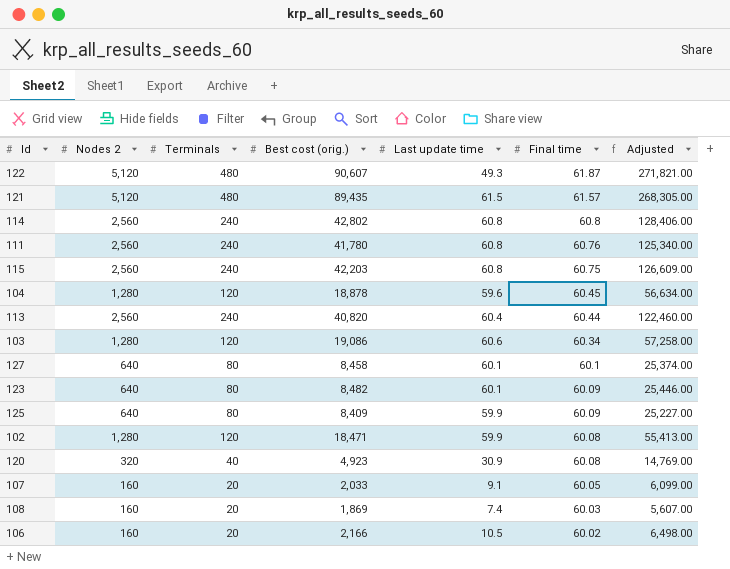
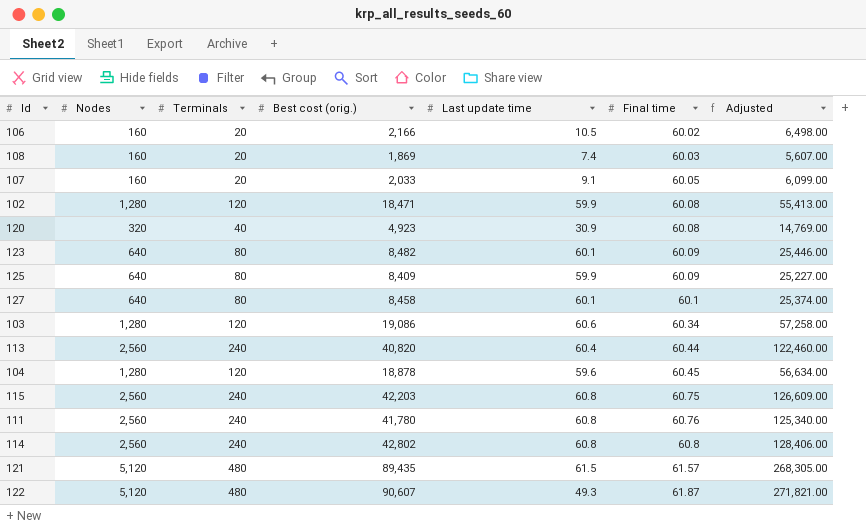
row order: Final time descending -> Final time ascending
column name: Nodes 2 -> Nodes

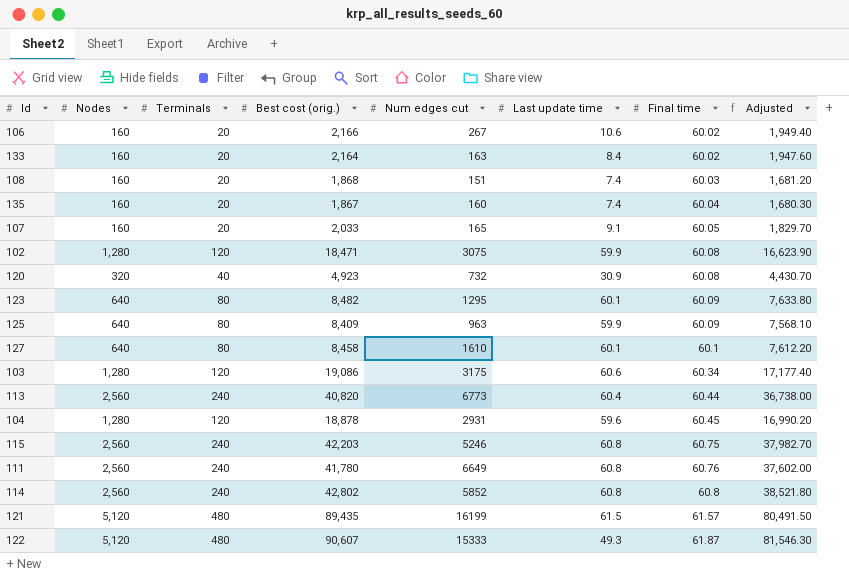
column Num edges cut | position: none -> 5
column Adjusted | formula: [Best cost (orig.)] * 3 -> [Best cost (orig.)] * 0.9
106 | Last update time: 10.5 -> 10.6
row 133: none -> 160 | 20 | 2,164 | 163 | 8.4 | 60.02 | 1,947.60
108 | Best cost (orig.): 1,869 -> 1,868
row 135: none -> 160 | 20 | 1,867 | 160 | 7.4 | 60.04 | 1,680.30

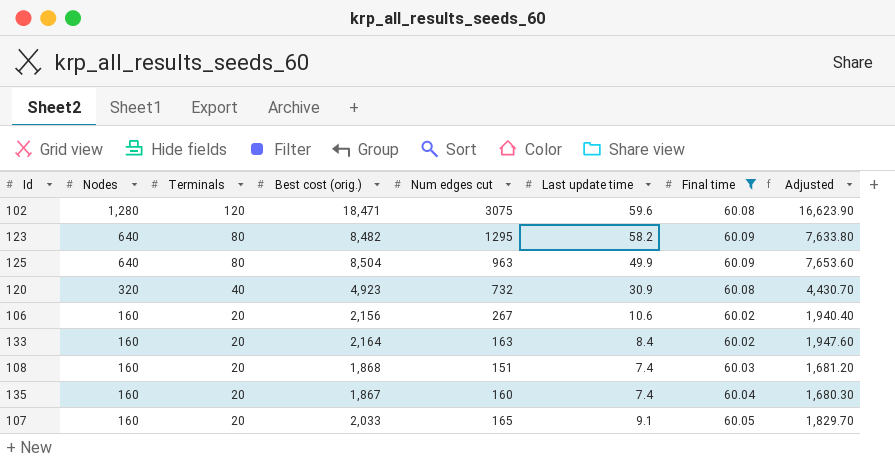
filter: none -> Final time <= 60.09
row order: Final time ascending -> Nodes descending
102 | Last update time: 59.9 -> 59.6
123 | Last update time: 60.1 -> 58.2
125 | Best cost (orig.): 8,409 -> 8,504
125 | Last update time: 59.9 -> 49.9
125 | Adjusted: 7,568.10 -> 7,653.60
106 | Best cost (orig.): 2,166 -> 2,156
106 | Adjusted: 1,949.40 -> 1,940.40

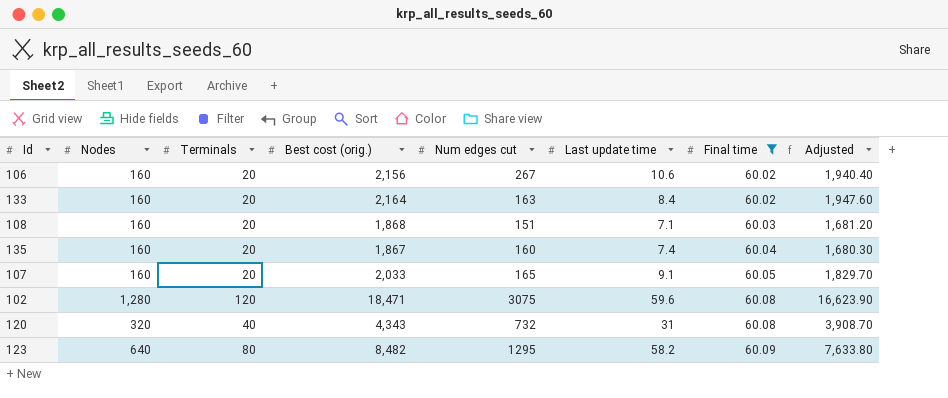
row order: Nodes descending -> Final time ascending
row 125: 640 | 80 | 8,504 | 963 | 49.9 | 60.09 | 7,653.60 -> none
108 | Last update time: 7.4 -> 7.1
120 | Best cost (orig.): 4,923 -> 4,343
120 | Last update time: 30.9 -> 31
120 | Adjusted: 4,430.70 -> 3,908.70

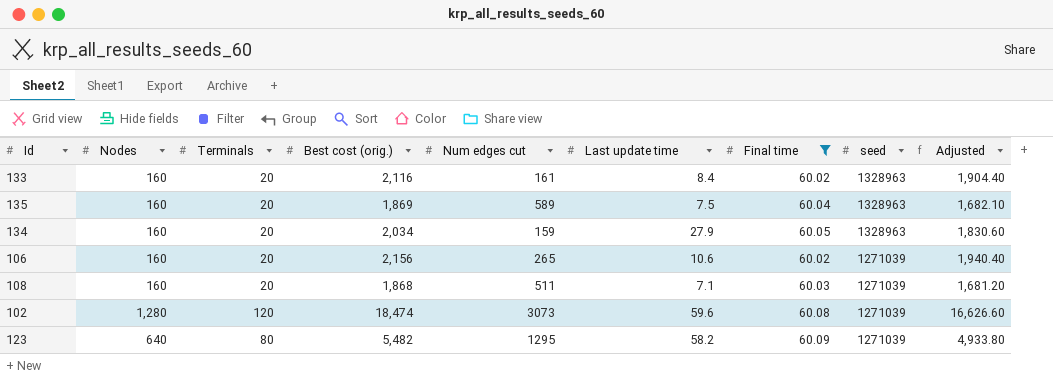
row order: Final time ascending -> seed descending
column seed | position: none -> 8
row 107: 160 | 20 | 2,033 | 165 | 9.1 | 60.05 | 1,829.70 -> none
row 120: 320 | 40 | 4,343 | 732 | 31 | 60.08 | 3,908.70 -> none
133 | Best cost (orig.): 2,164 -> 2,116
133 | Num edges cut: 163 -> 161
133 | Adjusted: 1,947.60 -> 1,904.40
135 | Best cost (orig.): 1,867 -> 1,869
135 | Num edges cut: 160 -> 589
135 | Last update time: 7.4 -> 7.5
135 | Adjusted: 1,680.30 -> 1,682.10
row 134: none -> 160 | 20 | 2,034 | 159 | 27.9 | 60.05 | 1328963 | 1,830.60
106 | Num edges cut: 267 -> 265
108 | Num edges cut: 151 -> 511
102 | Best cost (orig.): 18,471 -> 18,474
102 | Num edges cut: 3075 -> 3073
102 | Adjusted: 16,623.90 -> 16,626.60
123 | Best cost (orig.): 8,482 -> 5,482
123 | Adjusted: 7,633.80 -> 4,933.80

